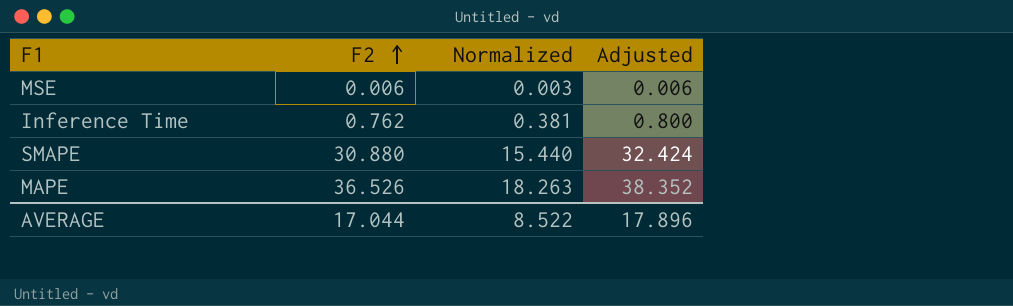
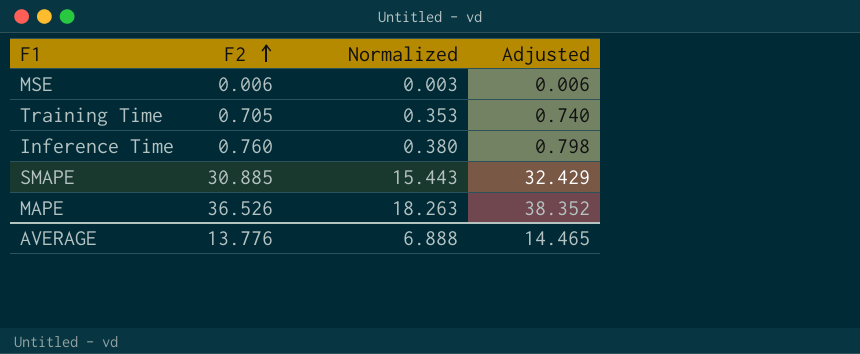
row Training Time: none -> 0.705 | 0.353 | 0.740
Inference Time | F2: 0.762 -> 0.760
Inference Time | Normalized: 0.381 -> 0.380
Inference Time | Adjusted: 0.800 -> 0.798
SMAPE | F2: 30.880 -> 30.885
SMAPE | Normalized: 15.440 -> 15.443
SMAPE | Adjusted: 32.424 -> 32.429
AVERAGE | F2: 17.044 -> 13.776
AVERAGE | Normalized: 8.522 -> 6.888
AVERAGE | Adjusted: 17.896 -> 14.465

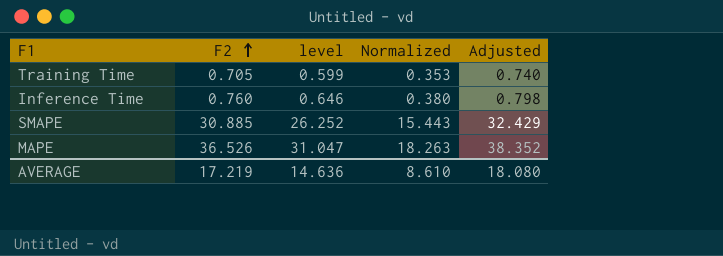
column level | formula: none -> [F2] * 0.85
row MSE: 0.006 | 0.003 | 0.006 -> none
AVERAGE | F2: 13.776 -> 17.219
AVERAGE | Normalized: 6.888 -> 8.610
AVERAGE | Adjusted: 14.465 -> 18.080

